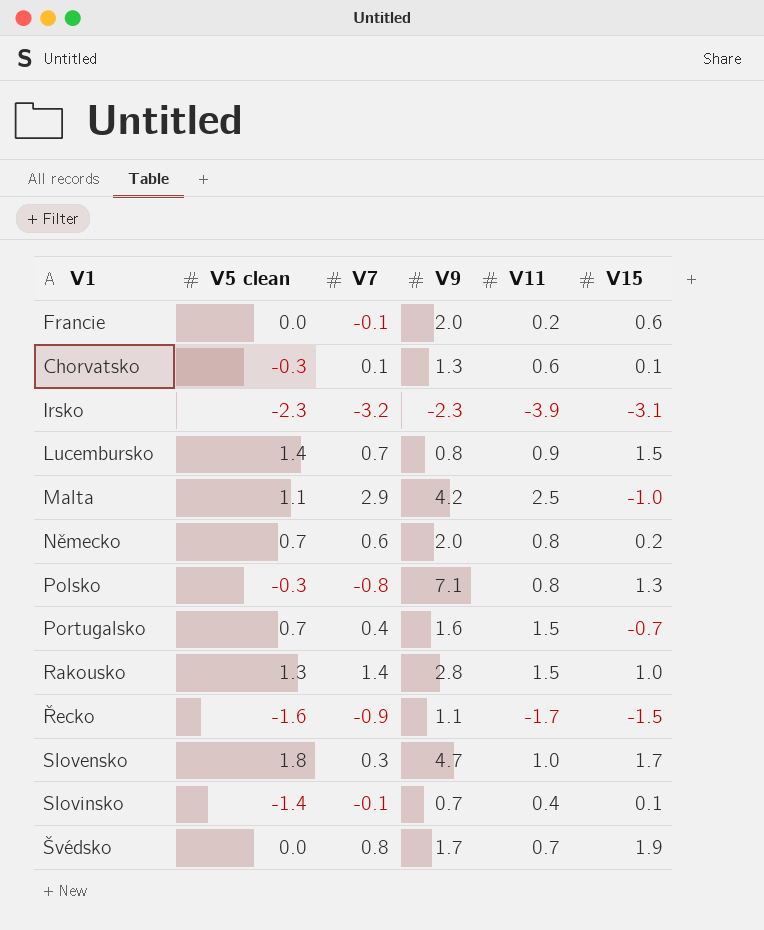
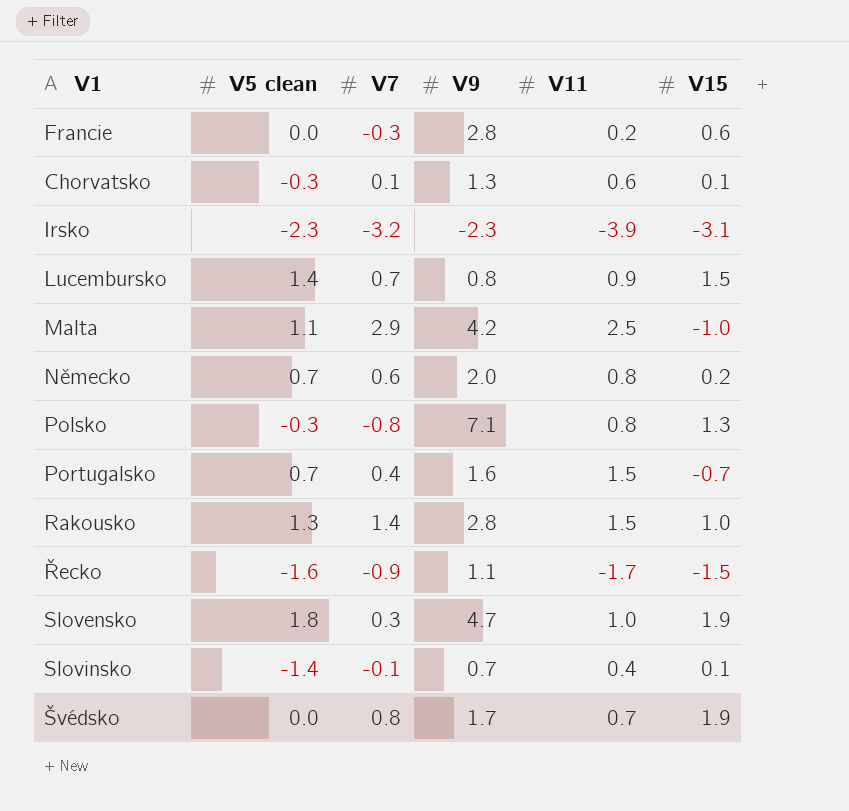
Francie | V7: -0.1 -> -0.3
Francie | V9: 2.0 -> 2.8
Slovensko | V15: 1.7 -> 1.9

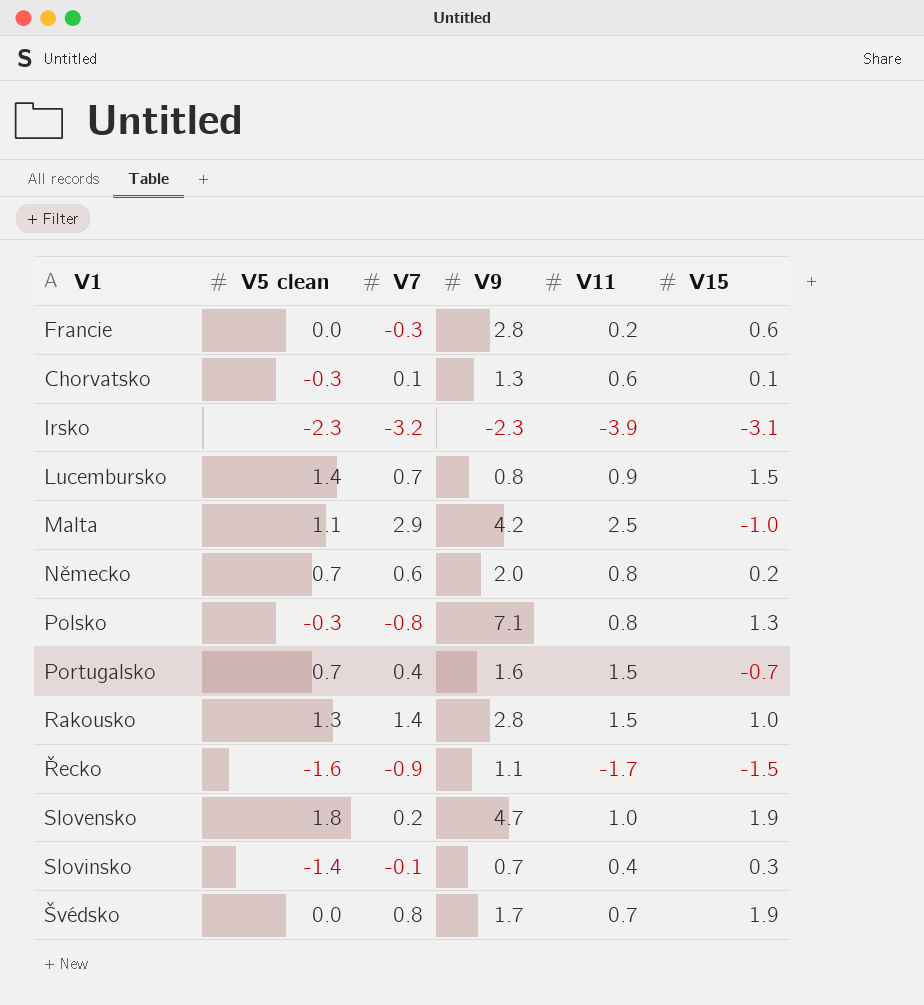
Slovensko | V7: 0.3 -> 0.2
Slovinsko | V15: 0.1 -> 0.3

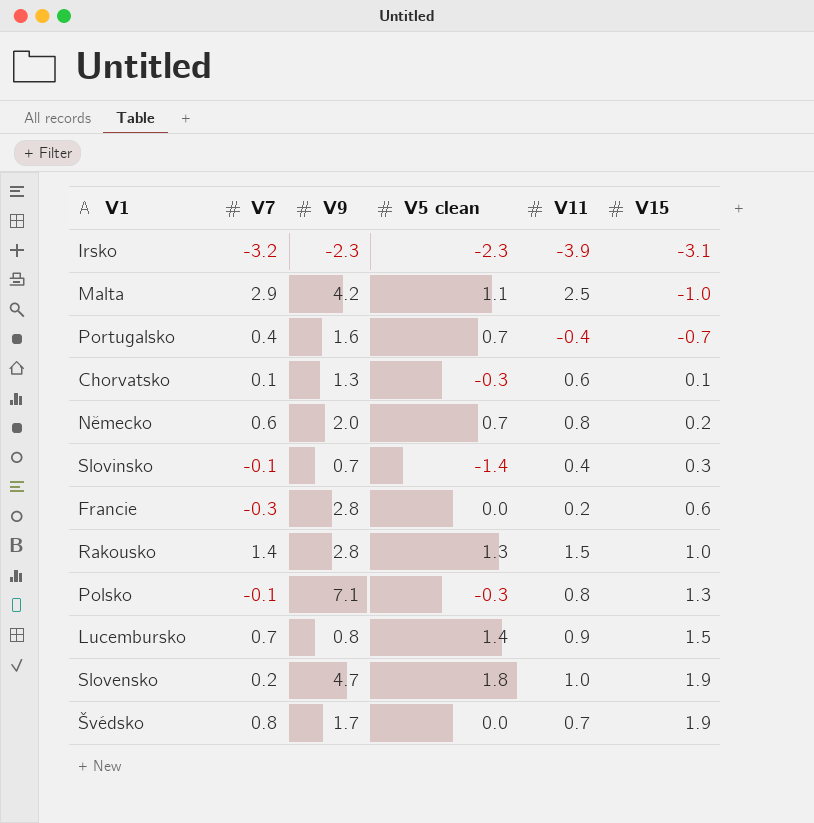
row order: none -> V15 ascending
column V5 clean | position: 2 -> 4
row Řecko: -1.6 | -0.9 | 1.1 | -1.7 | -1.5 -> none
Portugalsko | V11: 1.5 -> -0.4
Polsko | V7: -0.8 -> -0.1

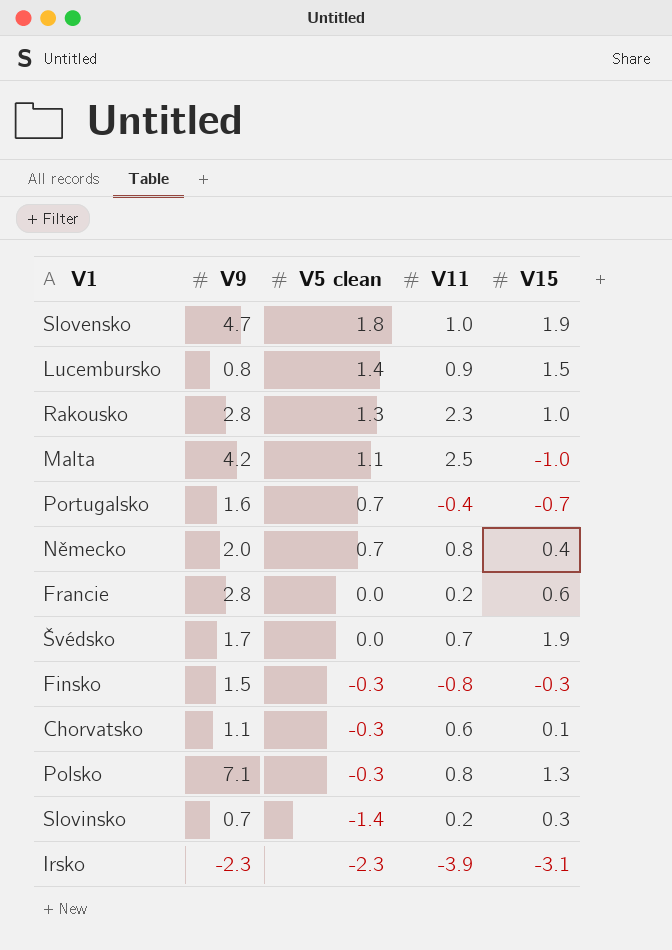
row order: V15 ascending -> V5 clean descending
column V7 | position: 2 -> none
Rakousko | V11: 1.5 -> 2.3
Německo | V15: 0.2 -> 0.4
row Finsko: none -> 1.5 | -0.3 | -0.8 | -0.3
Chorvatsko | V9: 1.3 -> 1.1
Slovinsko | V11: 0.4 -> 0.2

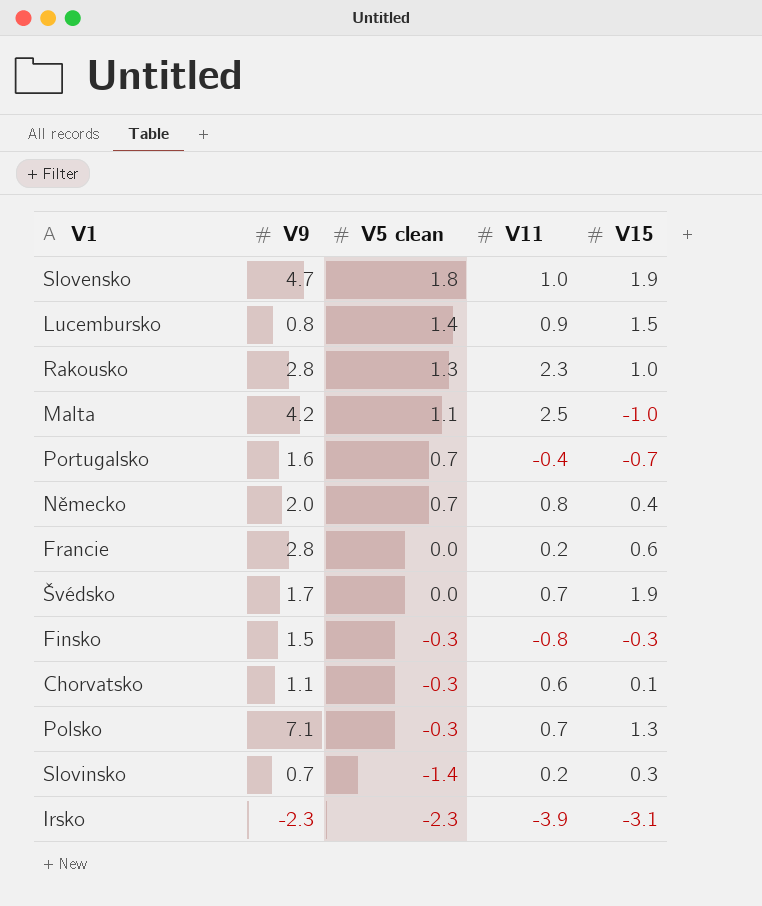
Polsko | V11: 0.8 -> 0.7

